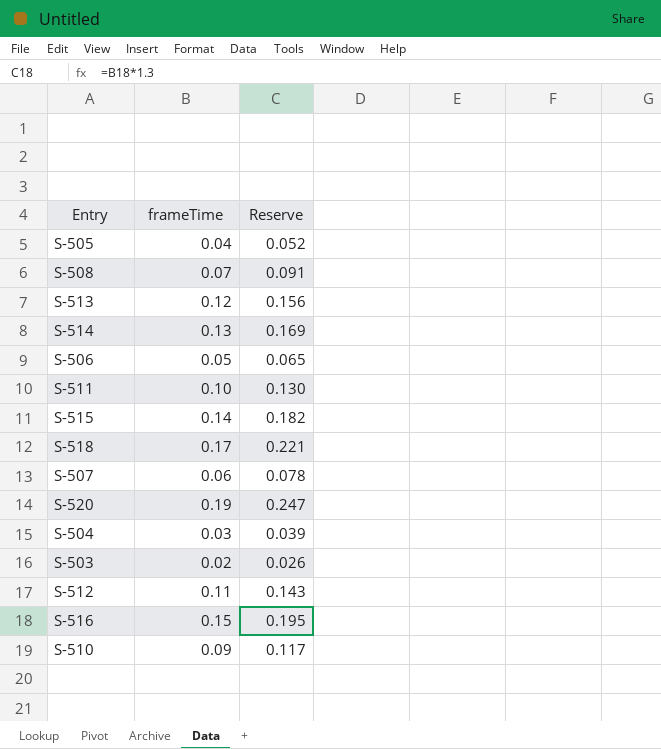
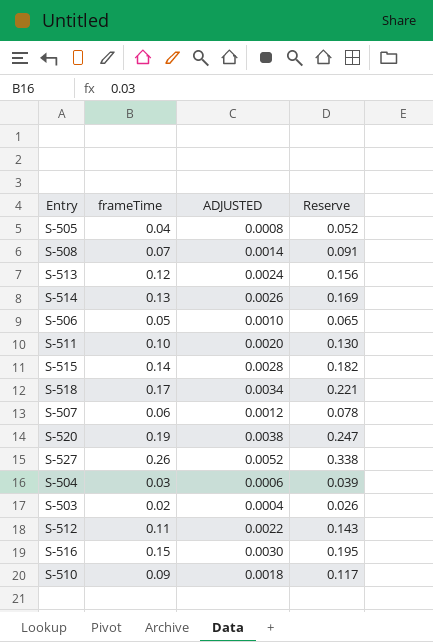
column ADJUSTED | formula: none -> [frameTime] * 0.02
row S-527: none -> 0.26 | 0.0052 | 0.338

